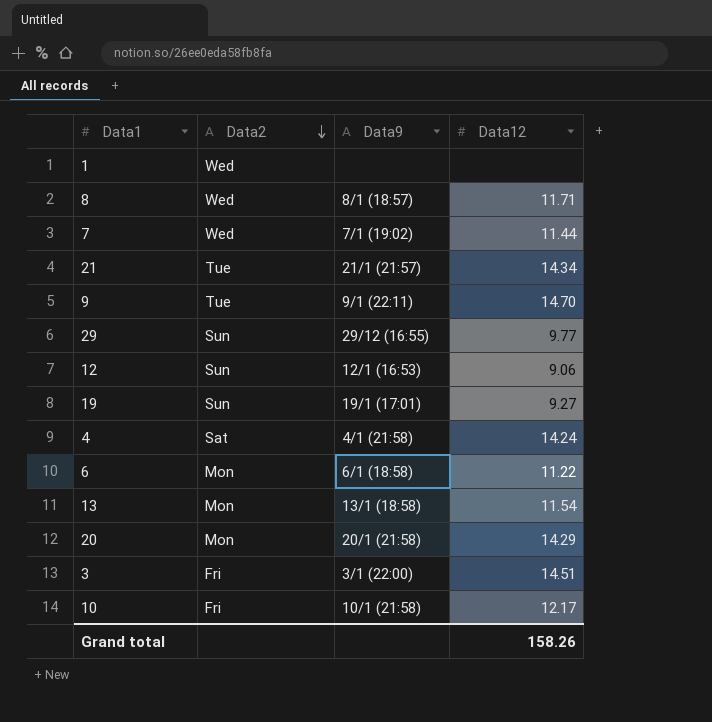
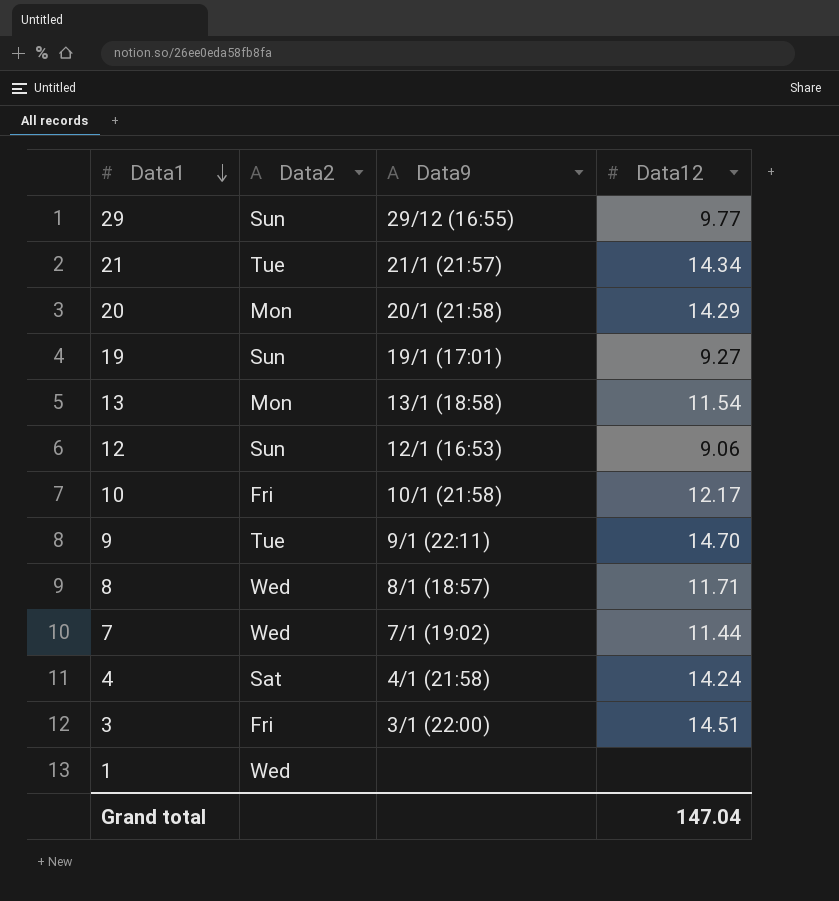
row order: Data2 descending -> Data1 descending
row 6: Mon | 6/1 (18:58) | 11.22 -> none
Grand total | Data12: 158.26 -> 147.04

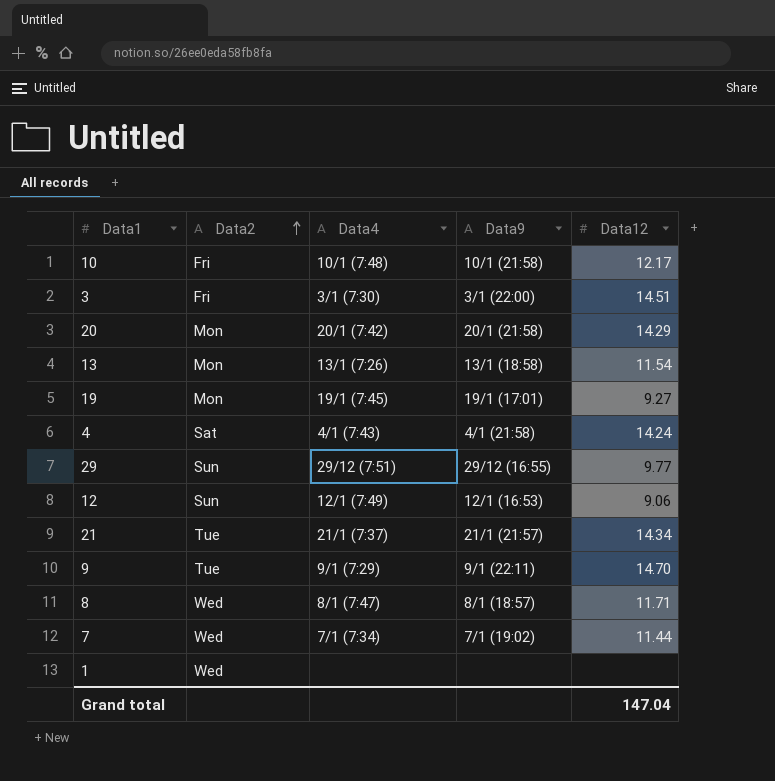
row order: Data1 descending -> Data2 ascending
column Data4 | position: none -> 3
19 | Data2: Sun -> Mon

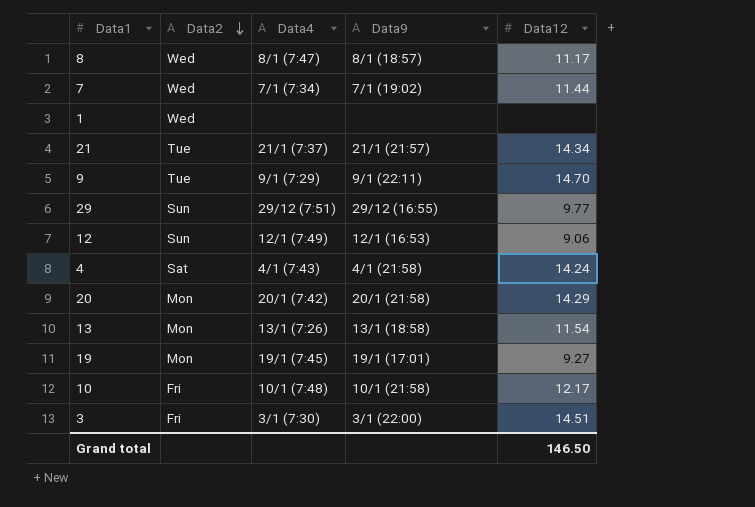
row order: Data2 ascending -> Data2 descending
8 | Data12: 11.71 -> 11.17
Grand total | Data12: 147.04 -> 146.50

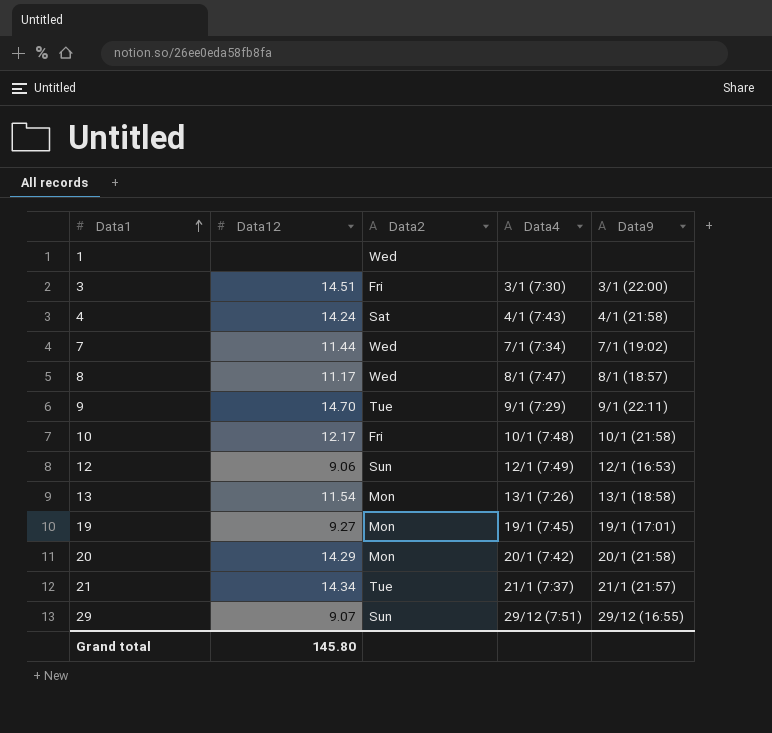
row order: Data2 descending -> Data1 ascending
column Data12 | position: 5 -> 2
29 | Data12: 9.77 -> 9.07
Grand total | Data12: 146.50 -> 145.80

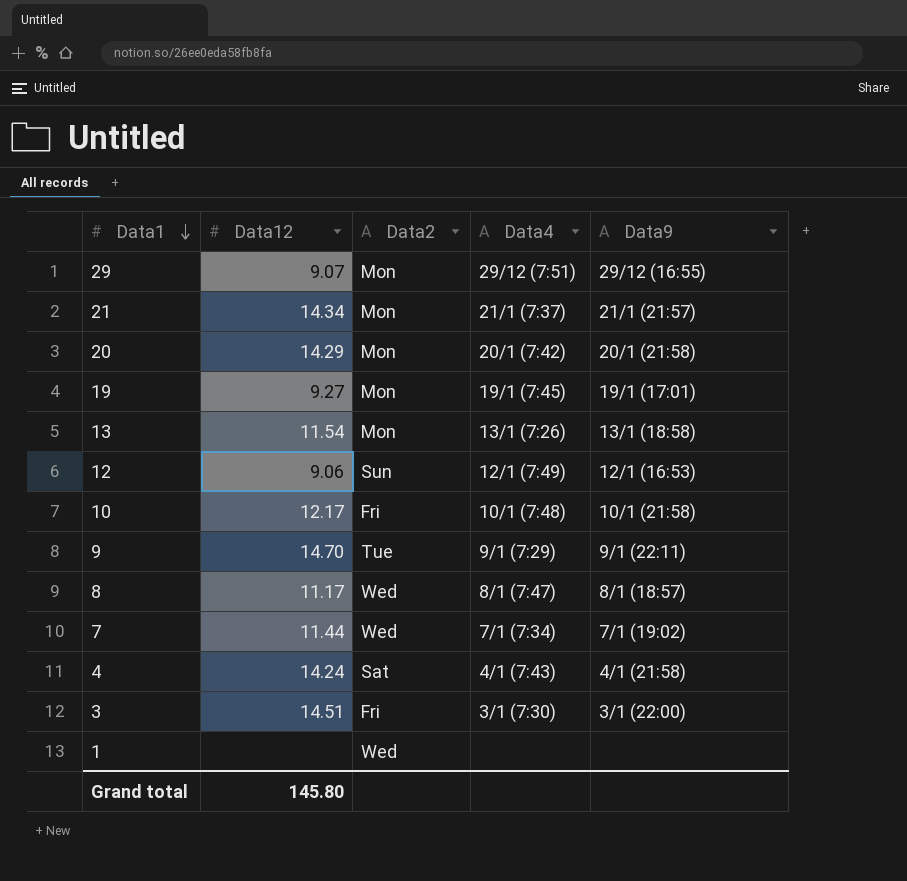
row order: Data1 ascending -> Data1 descending
29 | Data2: Sun -> Mon
21 | Data2: Tue -> Mon

